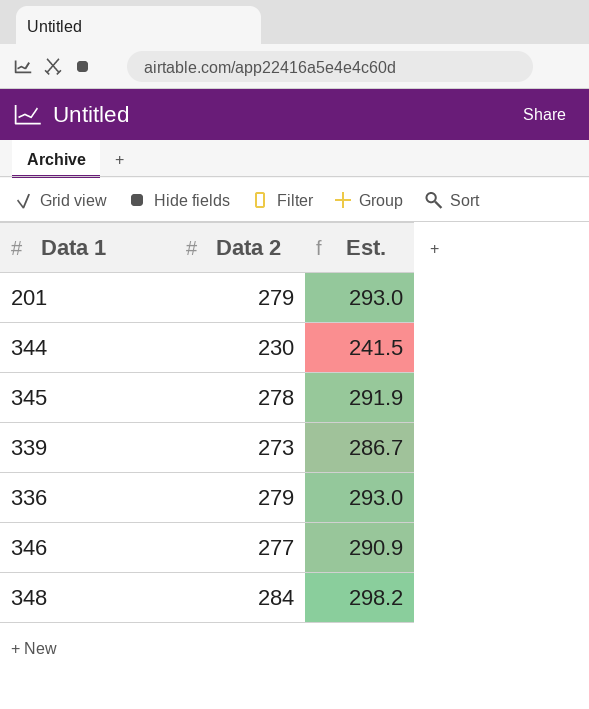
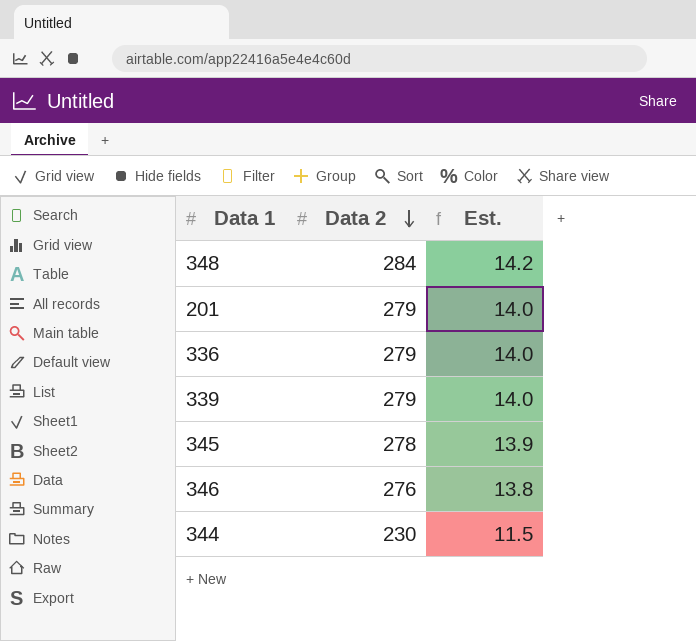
row order: none -> Data 2 descending
column Est. | formula: [Data 2] * 1.05 -> [Data 2] * 0.05
339 | Data 2: 273 -> 279
346 | Data 2: 277 -> 276

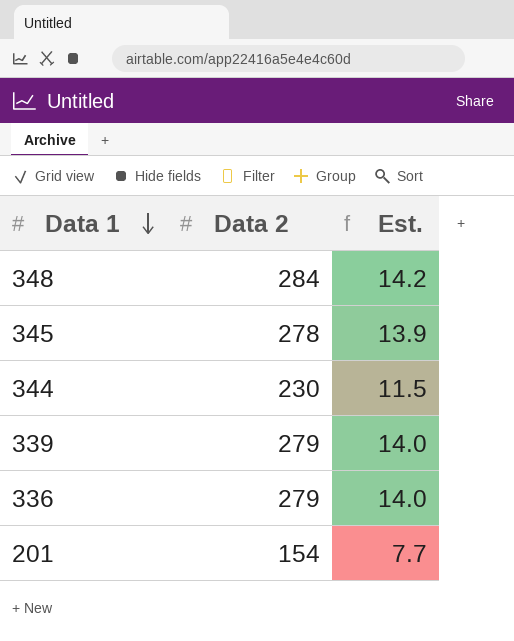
row order: Data 2 descending -> Data 1 descending
row 346: 276 | 13.8 -> none
201 | Data 2: 279 -> 154
201 | Est.: 14.0 -> 7.7

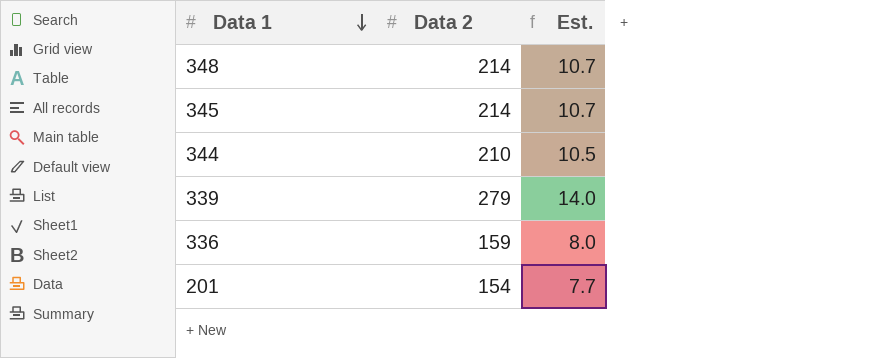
348 | Data 2: 284 -> 214
348 | Est.: 14.2 -> 10.7
345 | Data 2: 278 -> 214
345 | Est.: 13.9 -> 10.7
344 | Data 2: 230 -> 210
344 | Est.: 11.5 -> 10.5
336 | Data 2: 279 -> 159
336 | Est.: 14.0 -> 8.0

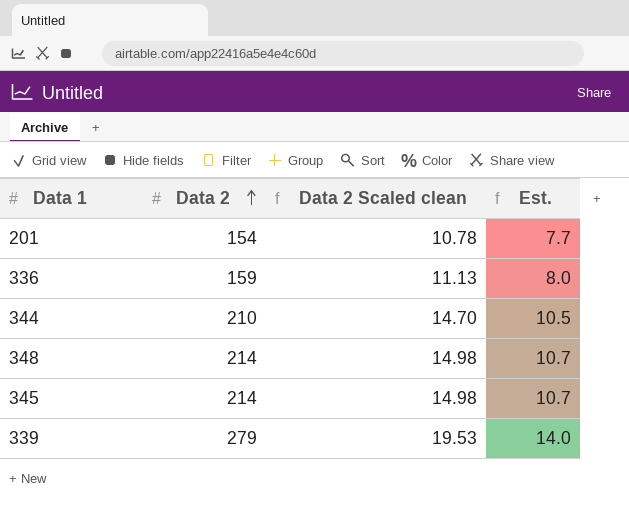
row order: Data 1 descending -> Data 2 ascending
column Data 2 Scaled clean | formula: none -> [Data 2] * 0.07

